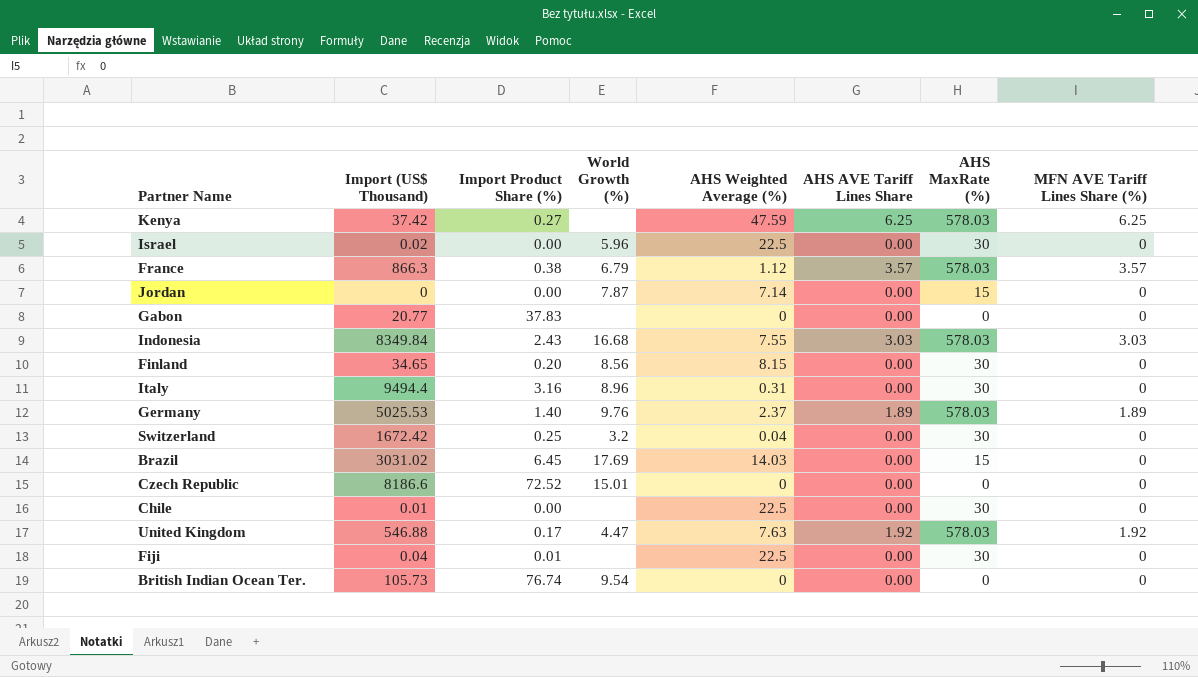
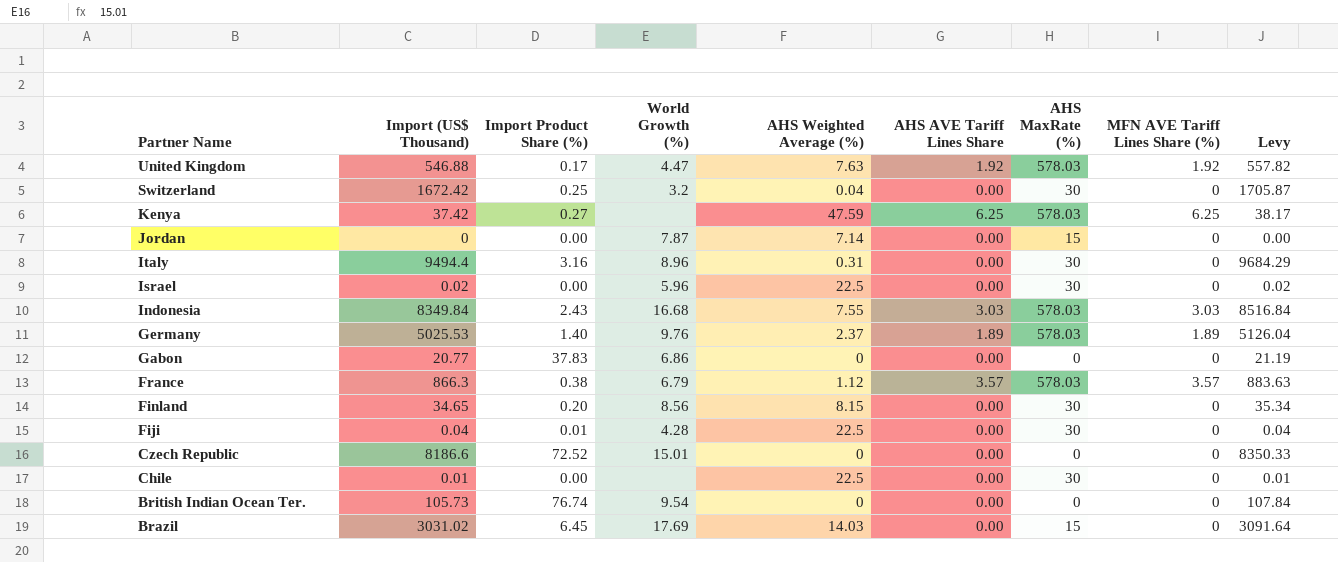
row order: none -> Partner Name descending
column Levy | formula: none -> [Import (US$ Thousand)] * 1.02
Gabon | World Growth (%): none -> 6.86
Fiji | World Growth (%): none -> 4.28

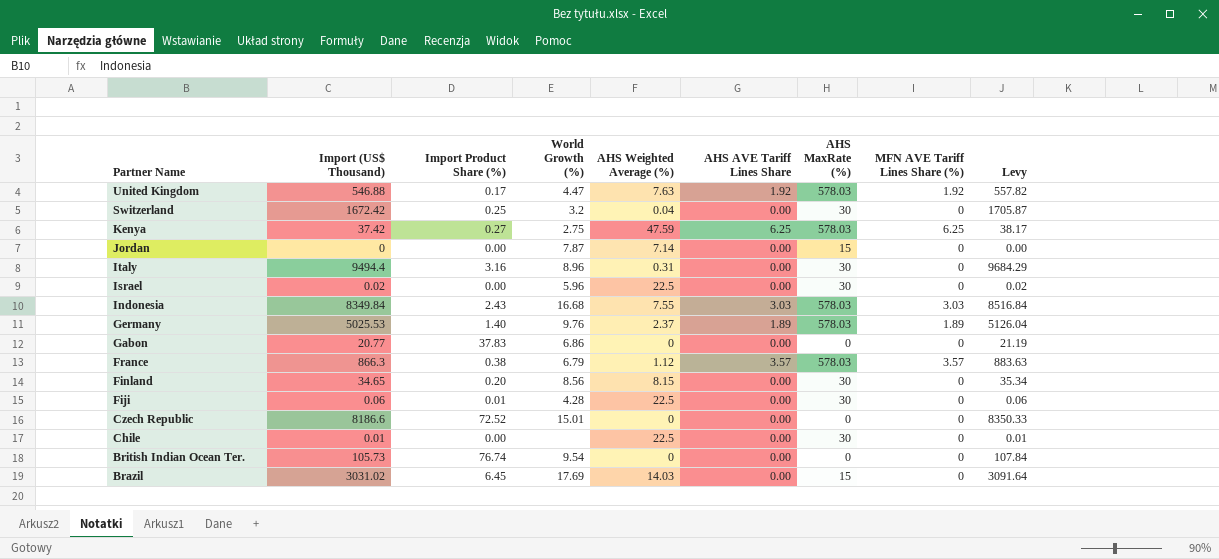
Kenya | World Growth (%): none -> 2.75
Fiji | Import (US$ Thousand): 0.04 -> 0.06
Fiji | Levy: 0.04 -> 0.06

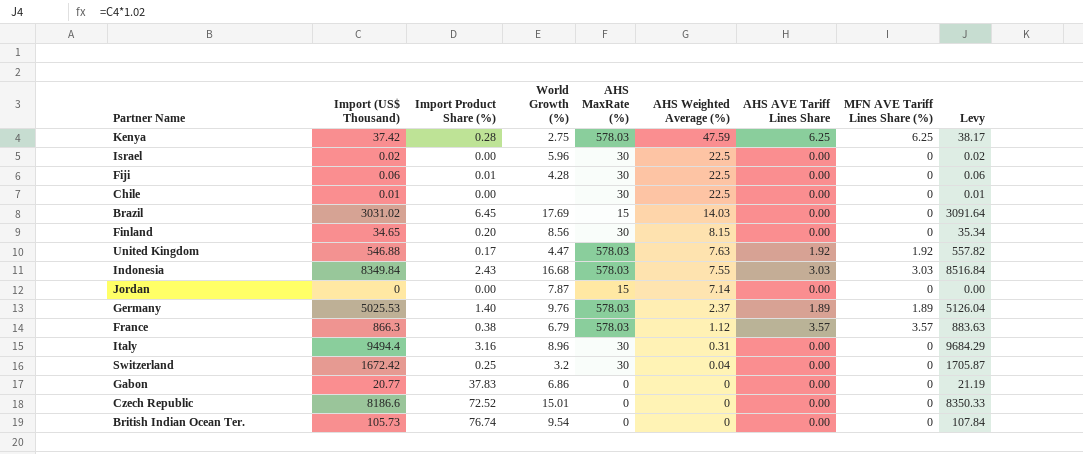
row order: Partner Name descending -> AHS Weighted Average (%) descending
column AHS MaxRate (%) | position: 7 -> 5
Kenya | Import Product Share (%): 0.27 -> 0.28

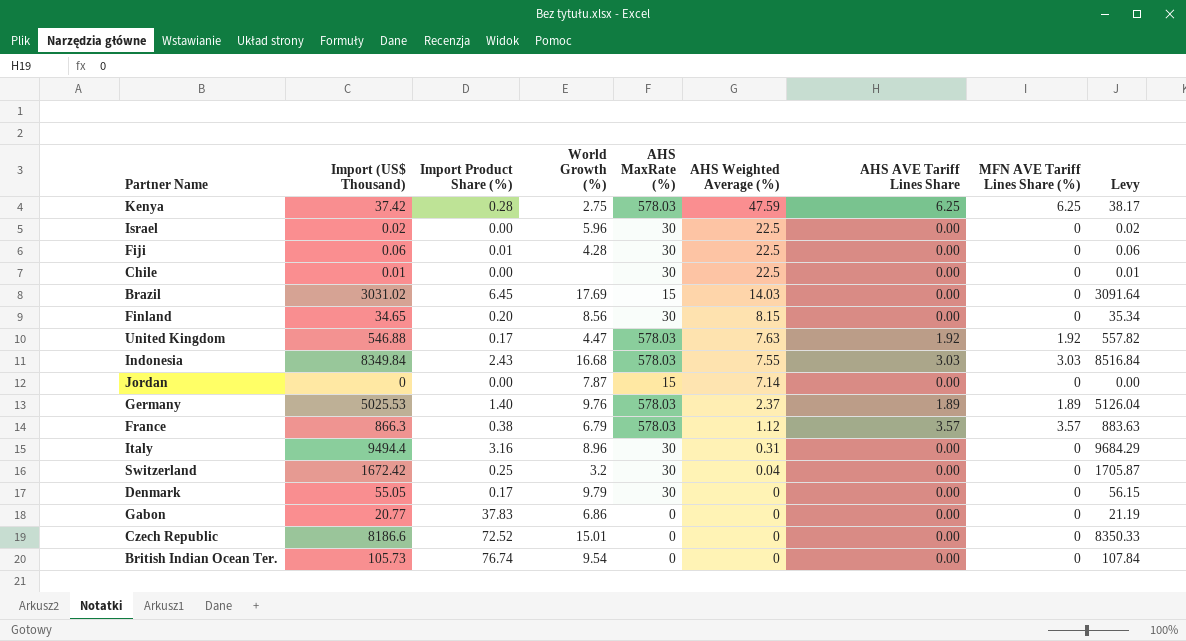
row Denmark: none -> 55.05 | 0.17 | 9.79 | 30 | 0 | 0.00 | 0 | 56.15

